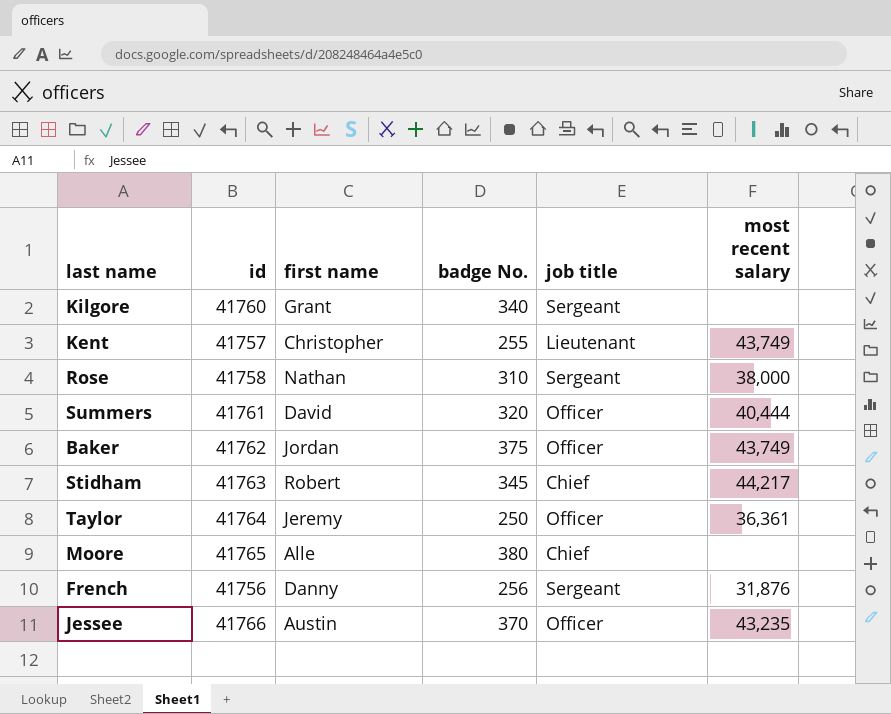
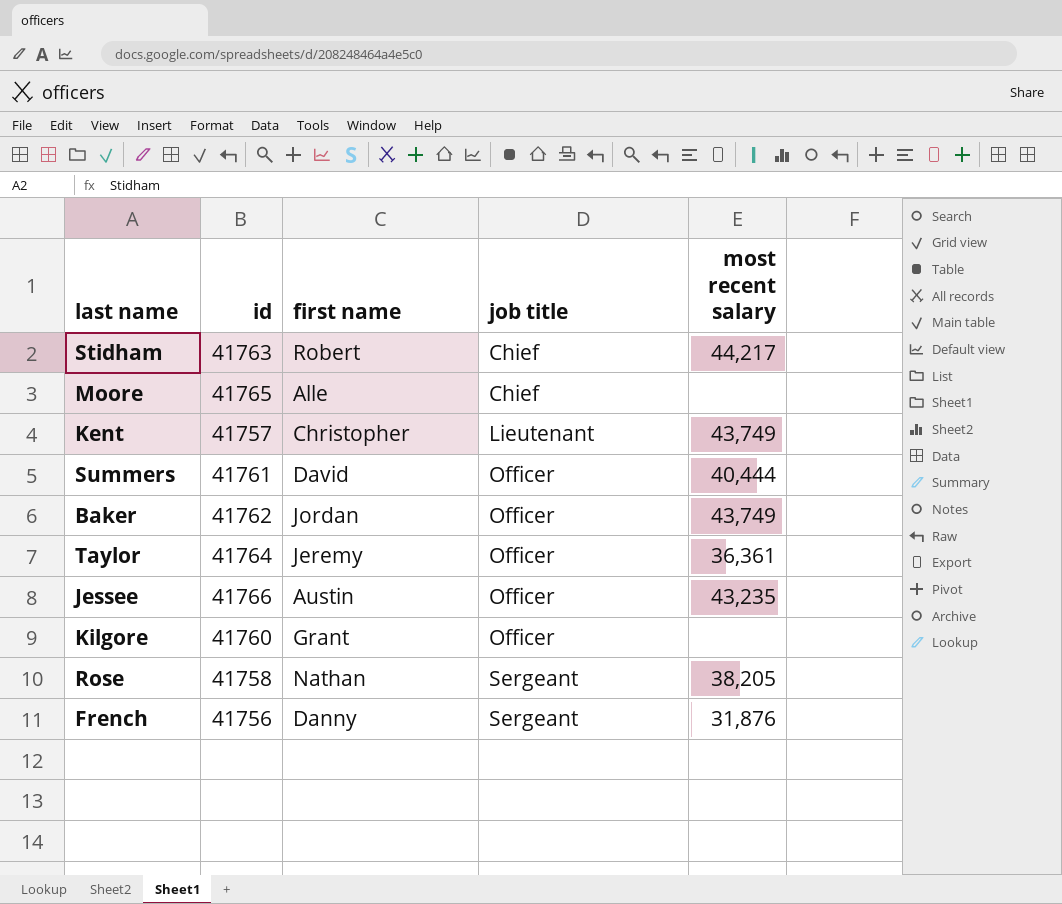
row order: none -> job title ascending
column badge No. | position: 4 -> none
Kilgore | job title: Sergeant -> Officer
Rose | most recent salary: 38,000 -> 38,205

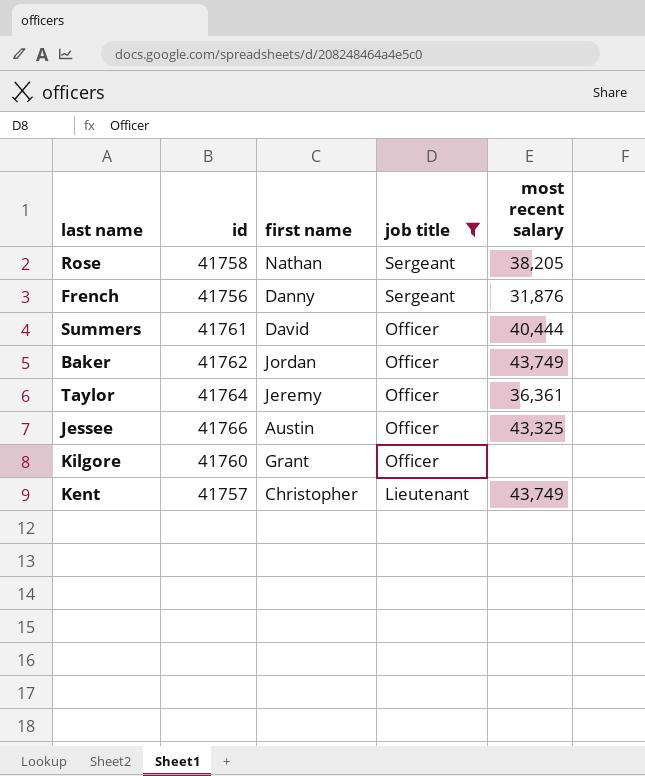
filter: none -> job title != Chief
row order: job title ascending -> job title descending
Jessee | most recent salary: 43,235 -> 43,325

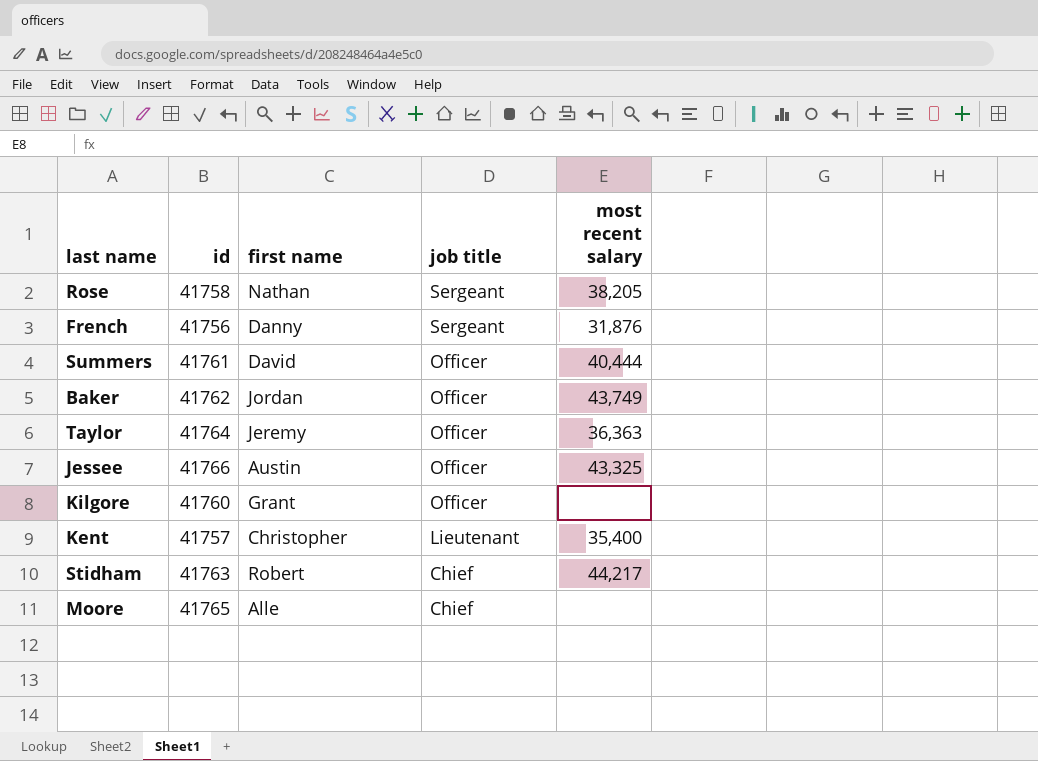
filter: job title != Chief -> none
Taylor | most recent salary: 36,361 -> 36,363
Kent | most recent salary: 43,749 -> 35,400

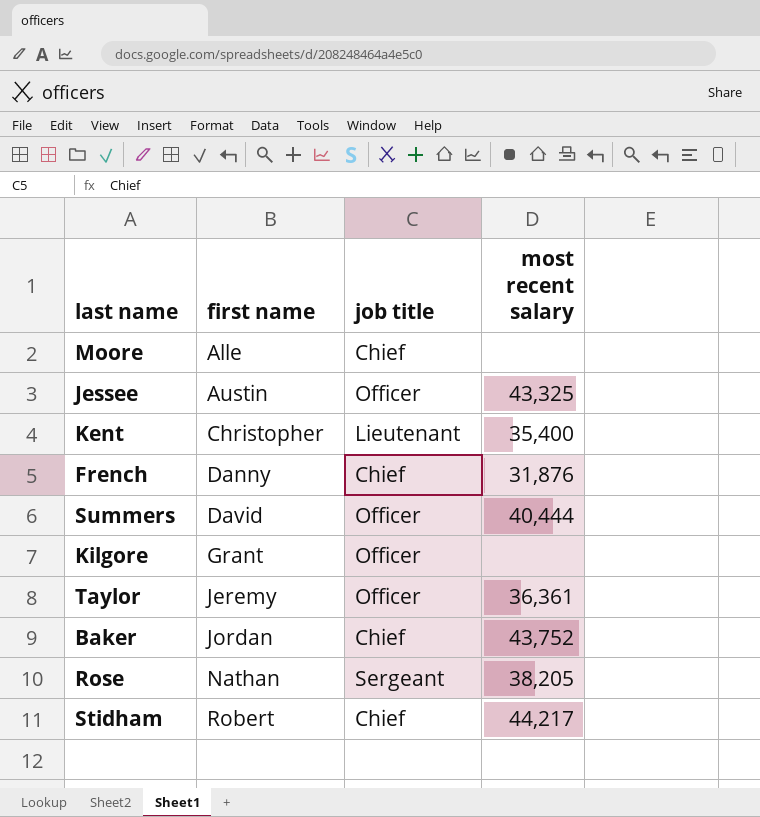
row order: job title descending -> first name ascending
column id | position: 2 -> none
French | job title: Sergeant -> Chief
Taylor | most recent salary: 36,363 -> 36,361
Baker | job title: Officer -> Chief
Baker | most recent salary: 43,749 -> 43,752

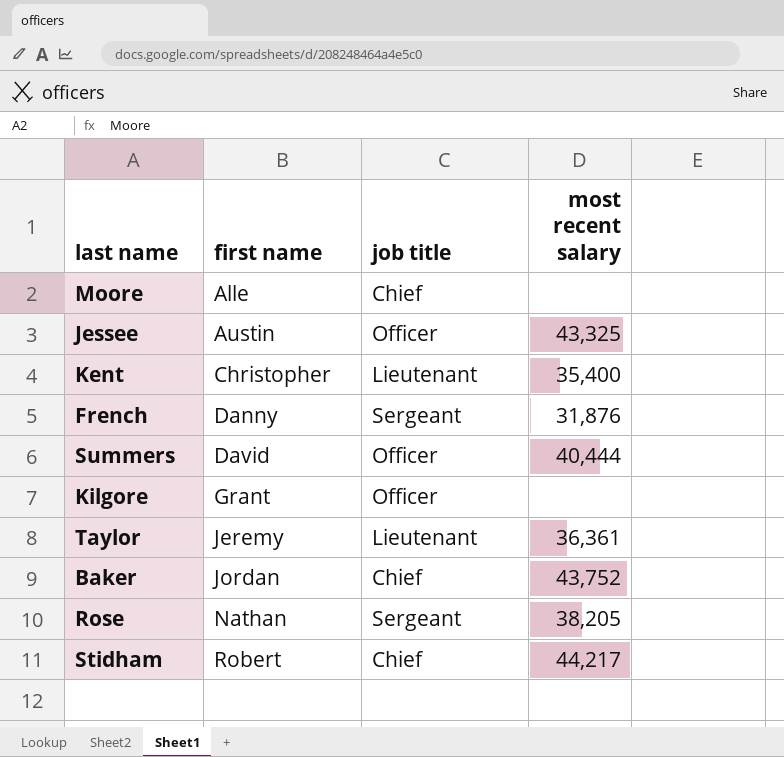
French | job title: Chief -> Sergeant
Taylor | job title: Officer -> Lieutenant

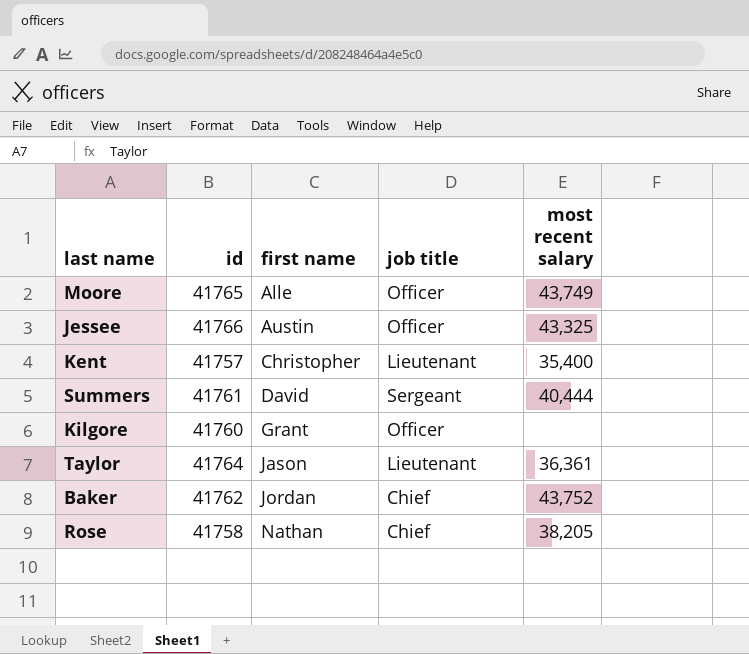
column id | position: none -> 2
row French: Danny | Sergeant | 31,876 -> none
row Stidham: Robert | Chief | 44,217 -> none
Moore | job title: Chief -> Officer
Moore | most recent salary: none -> 43,749
Summers | job title: Officer -> Sergeant
Taylor | first name: Jeremy -> Jason
Rose | job title: Sergeant -> Chief

